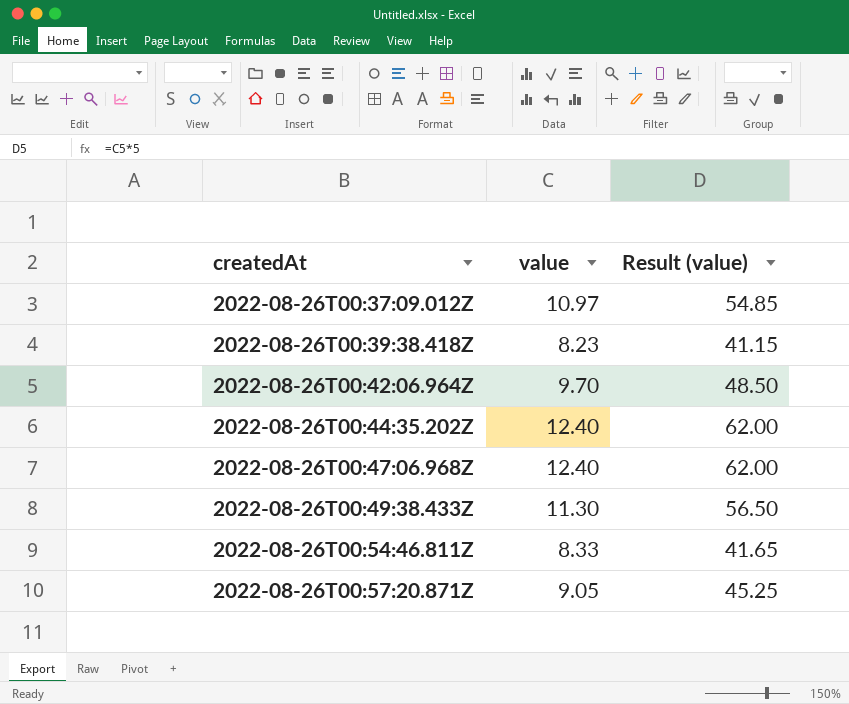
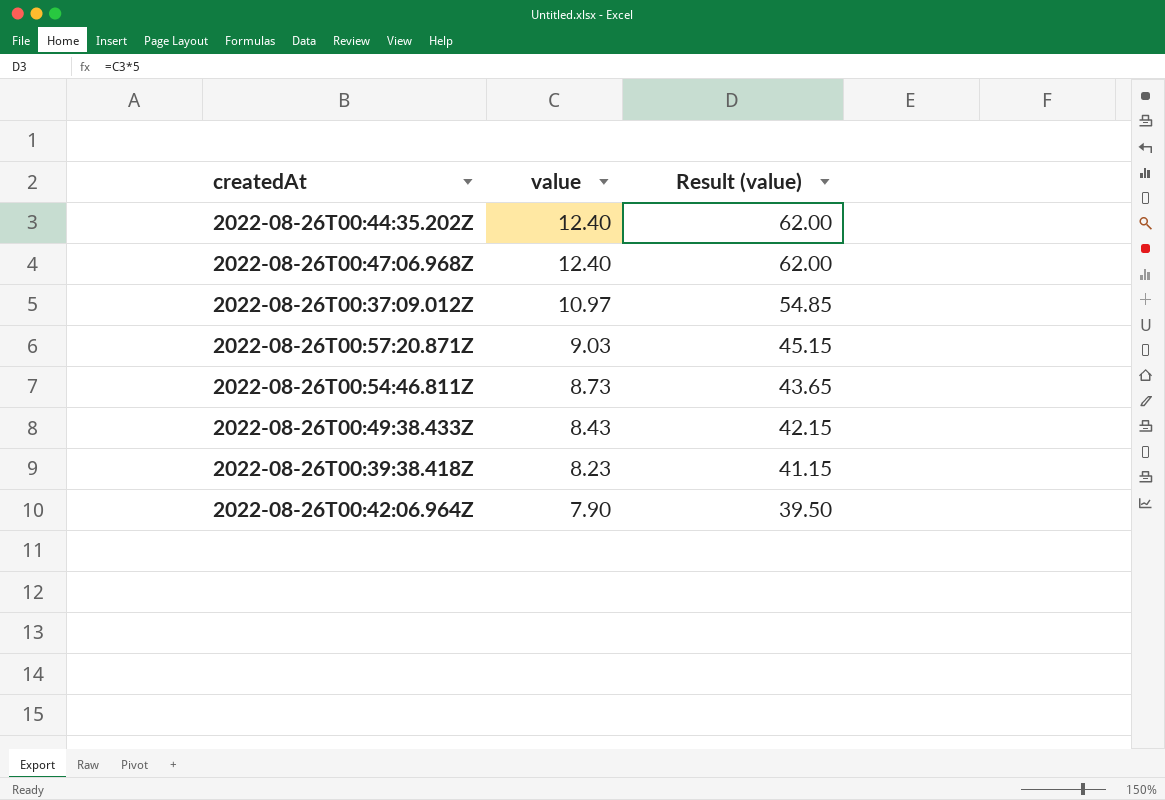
row order: createdAt ascending -> value descending
2022-08-26T00:57:20.871Z | value: 9.05 -> 9.03
2022-08-26T00:57:20.871Z | Result (value): 45.25 -> 45.15
2022-08-26T00:54:46.811Z | value: 8.33 -> 8.73
2022-08-26T00:54:46.811Z | Result (value): 41.65 -> 43.65
2022-08-26T00:49:38.433Z | value: 11.30 -> 8.43
2022-08-26T00:49:38.433Z | Result (value): 56.50 -> 42.15
2022-08-26T00:42:06.964Z | value: 9.70 -> 7.90
2022-08-26T00:42:06.964Z | Result (value): 48.50 -> 39.50

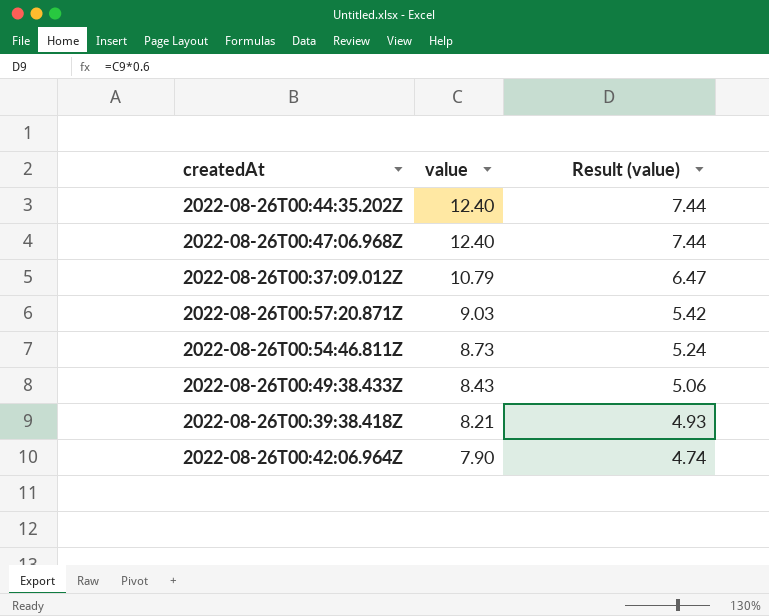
column Result (value) | formula: [value] * 5 -> [value] * 0.6
2022-08-26T00:37:09.012Z | value: 10.97 -> 10.79
2022-08-26T00:39:38.418Z | value: 8.23 -> 8.21

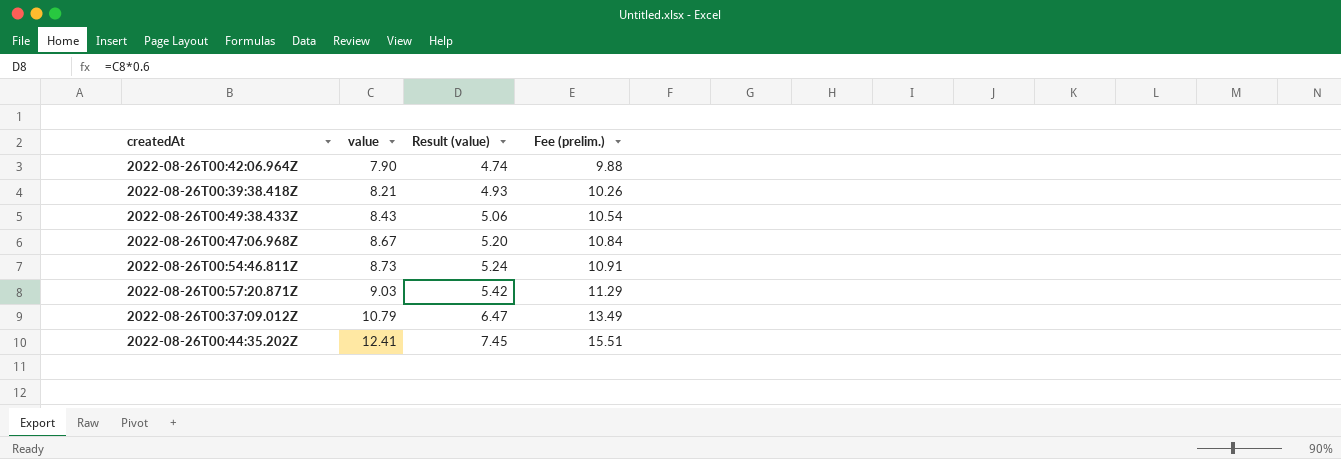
row order: value descending -> value ascending
column Fee (prelim.) | formula: none -> [value] * 1.25
2022-08-26T00:47:06.968Z | value: 12.40 -> 8.67
2022-08-26T00:47:06.968Z | Result (value): 7.44 -> 5.20
2022-08-26T00:44:35.202Z | value: 12.40 -> 12.41
2022-08-26T00:44:35.202Z | Result (value): 7.44 -> 7.45

